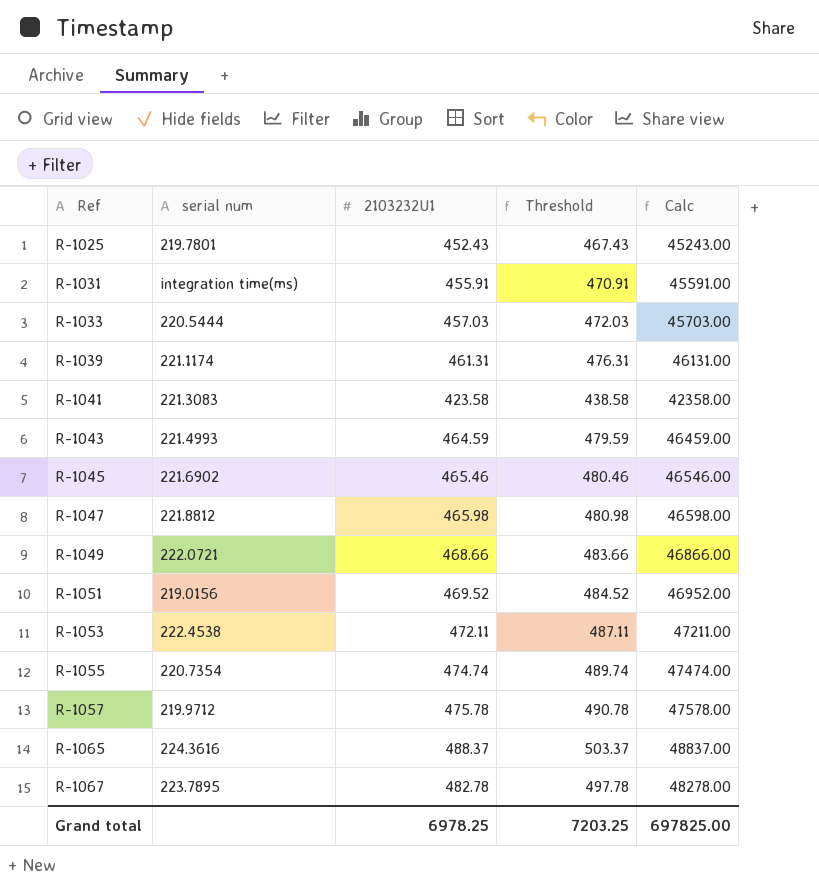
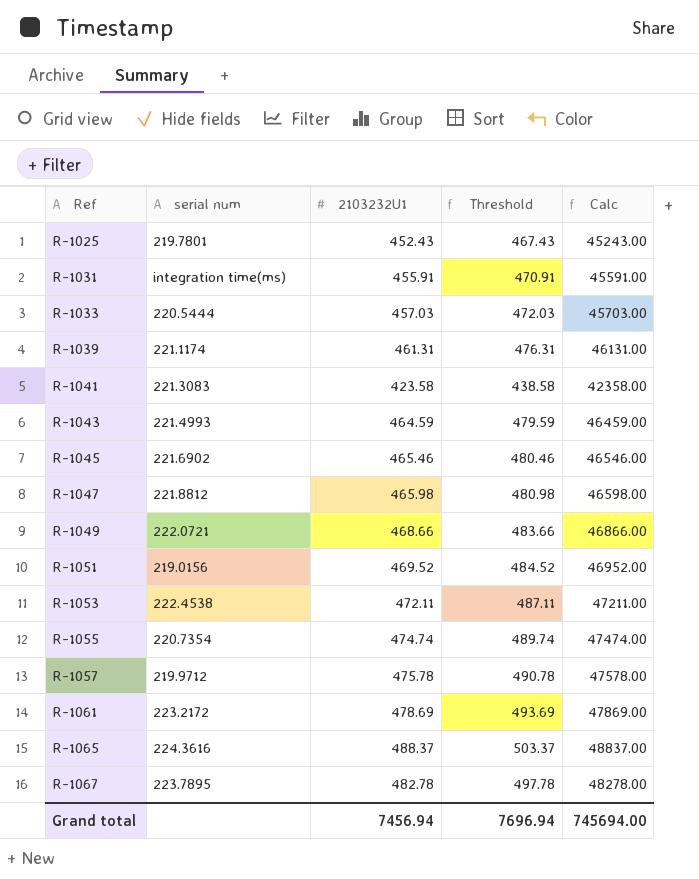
row R-1061: none -> 223.2172 | 478.69 | 493.69 | 47869.00
Grand total | 2103232U1: 6978.25 -> 7456.94
Grand total | Threshold: 7203.25 -> 7696.94
Grand total | Calc: 697825.00 -> 745694.00

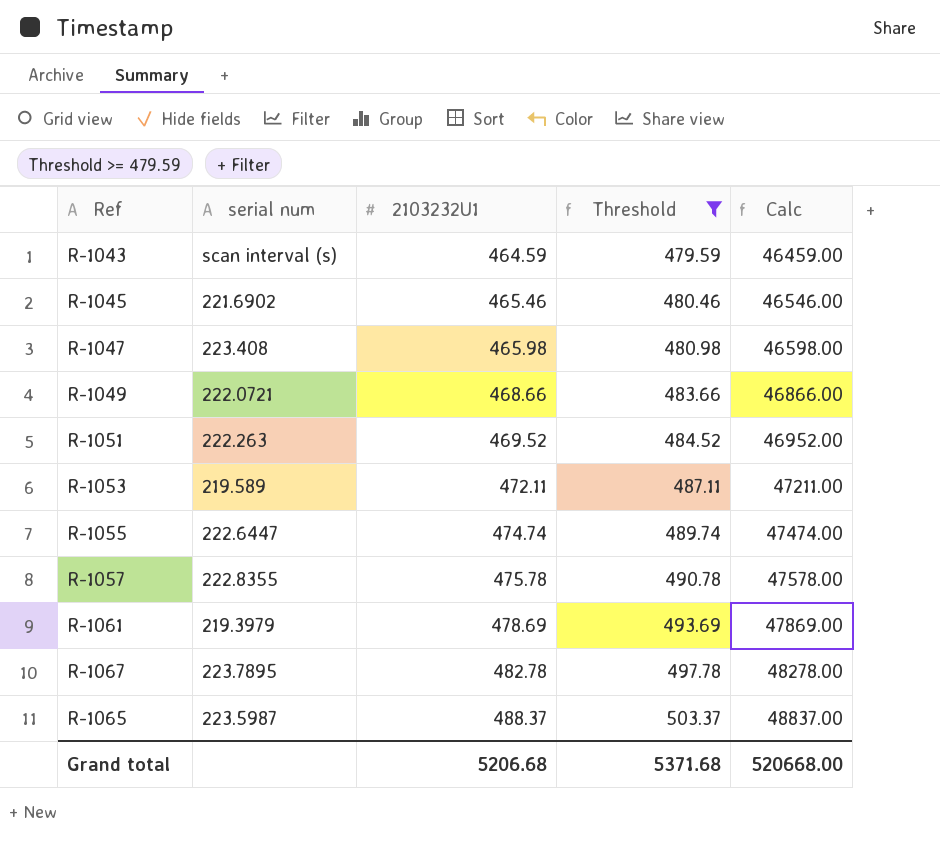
filter: none -> Threshold >= 479.59
row order: Ref ascending -> 2103232U1 ascending
R-1043 | serial num: 221.4993 -> scan interval (s)
R-1047 | serial num: 221.8812 -> 223.408
R-1051 | serial num: 219.0156 -> 222.263
R-1053 | serial num: 222.4538 -> 219.589
R-1055 | serial num: 220.7354 -> 222.6447
R-1057 | serial num: 219.9712 -> 222.8355
R-1061 | serial num: 223.2172 -> 219.3979
R-1065 | serial num: 224.3616 -> 223.5987
Grand total | 2103232U1: 7456.94 -> 5206.68
Grand total | Threshold: 7696.94 -> 5371.68
Grand total | Calc: 745694.00 -> 520668.00

